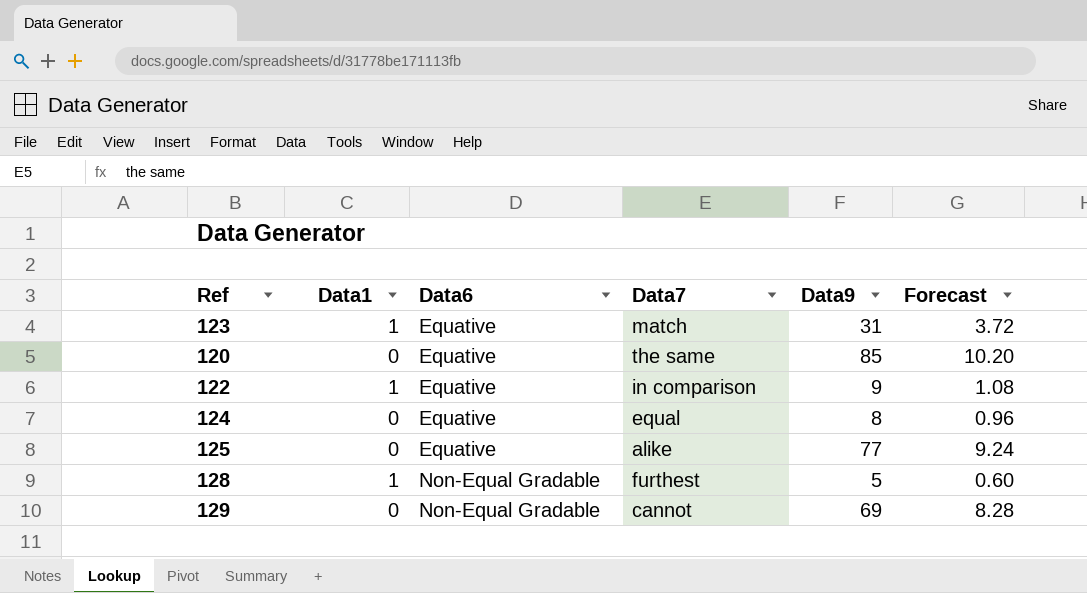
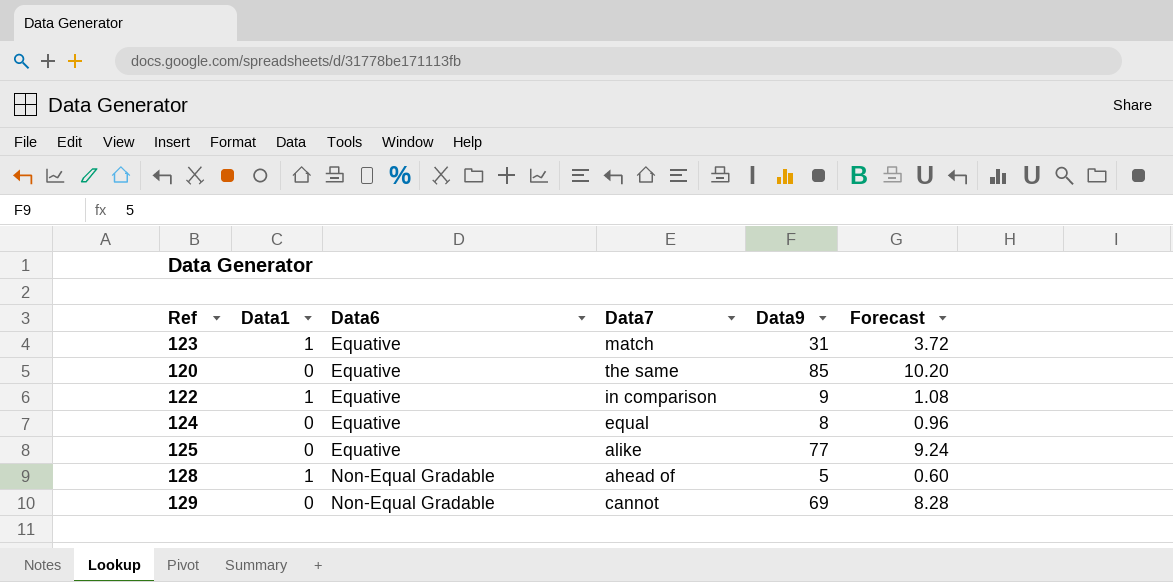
128 | Data7: furthest -> ahead of

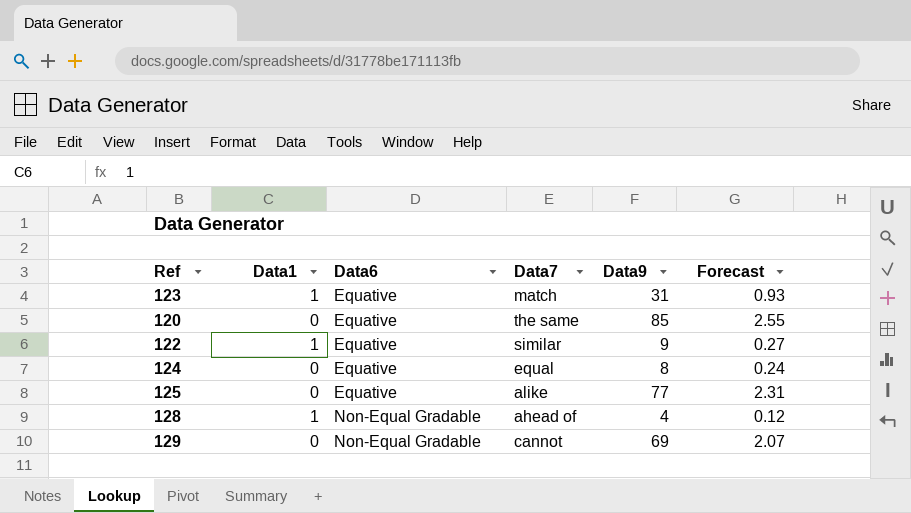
column Forecast | formula: [Data9] * 0.12 -> [Data9] * 0.03
122 | Data7: in comparison -> similar
128 | Data9: 5 -> 4

